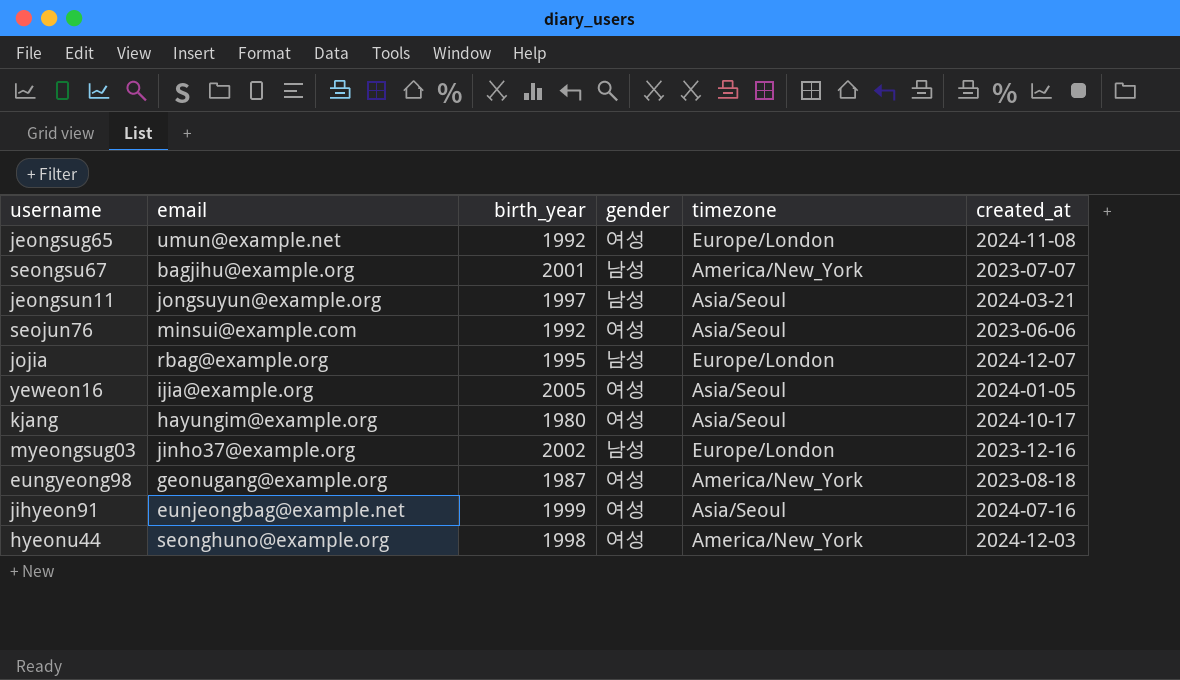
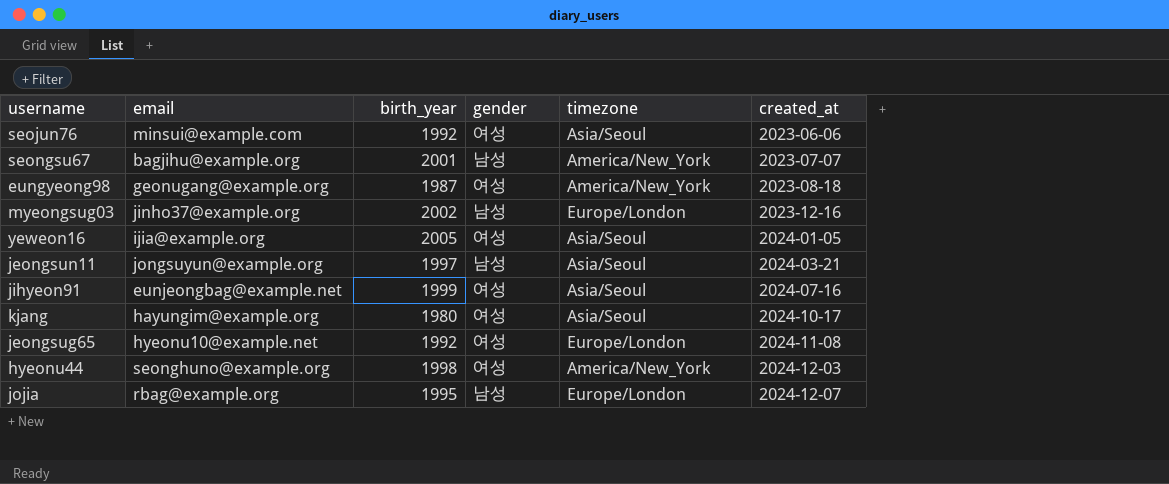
row order: none -> created_at ascending
jeongsug65 | email: umun@example.net -> hyeonu10@example.net

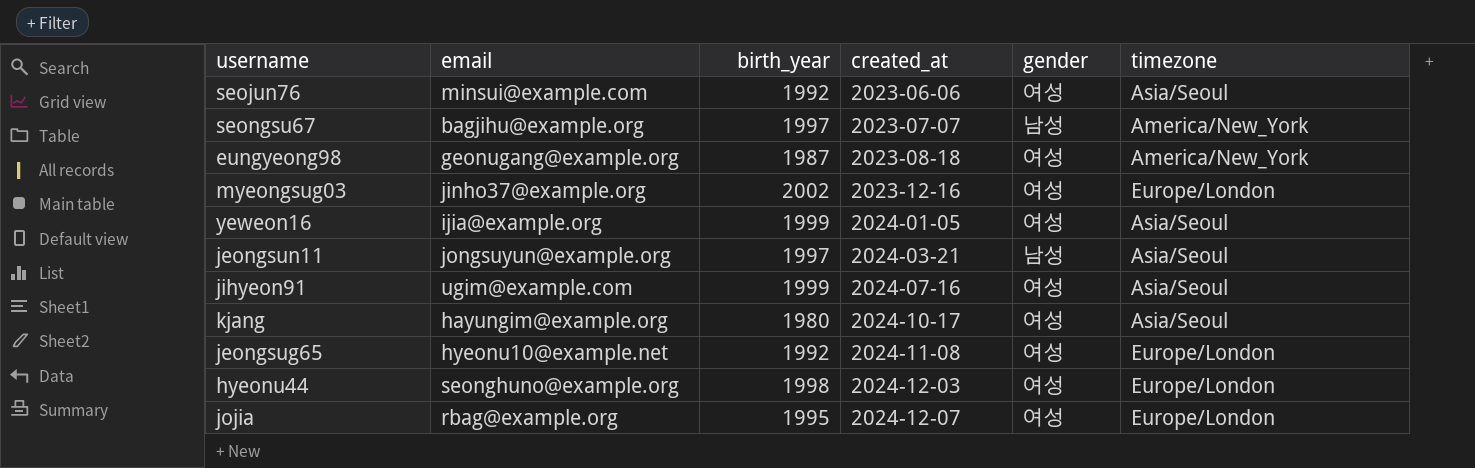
column created_at | position: 6 -> 4
seongsu67 | birth_year: 2001 -> 1997
myeongsug03 | gender: 남성 -> 여성
yeweon16 | birth_year: 2005 -> 1999
jihyeon91 | email: eunjeongbag@example.net -> ugim@example.com
hyeonu44 | timezone: America/New_York -> Europe/London
jojia | gender: 남성 -> 여성

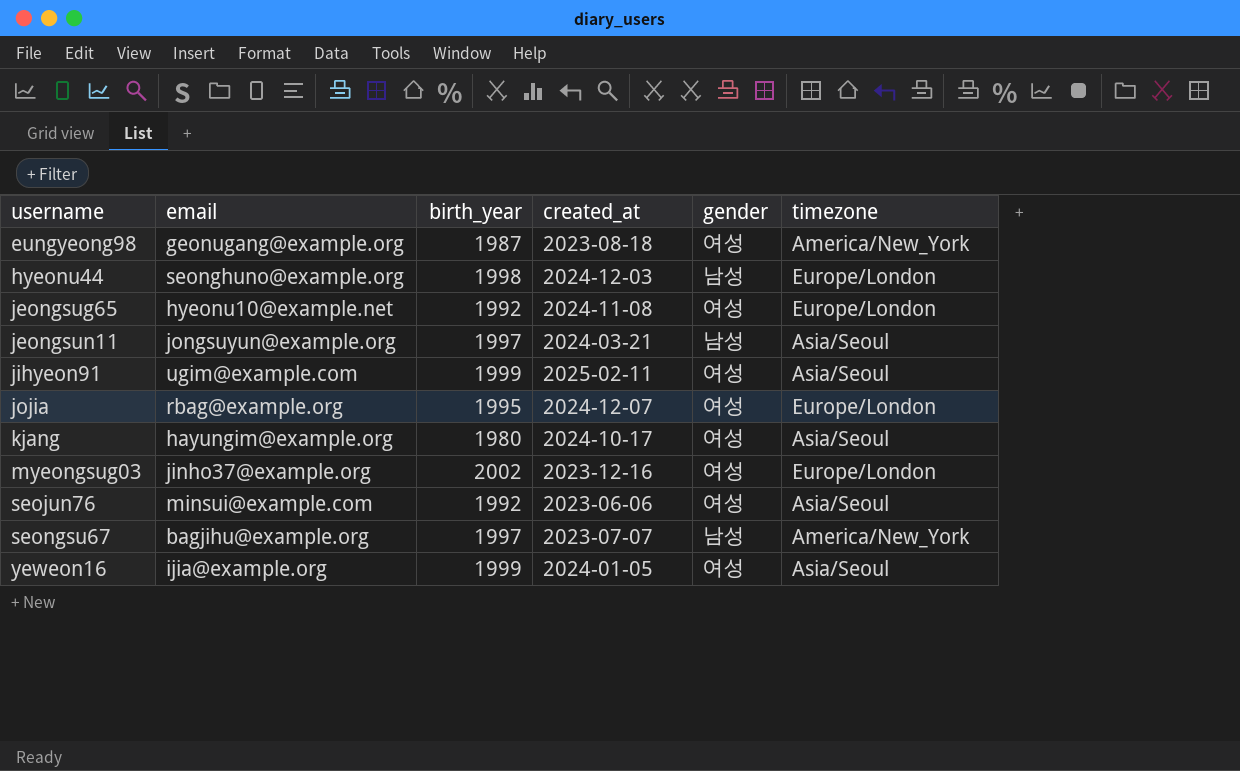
row order: created_at ascending -> username ascending
hyeonu44 | gender: 여성 -> 남성
jihyeon91 | created_at: 2024-07-16 -> 2025-02-11

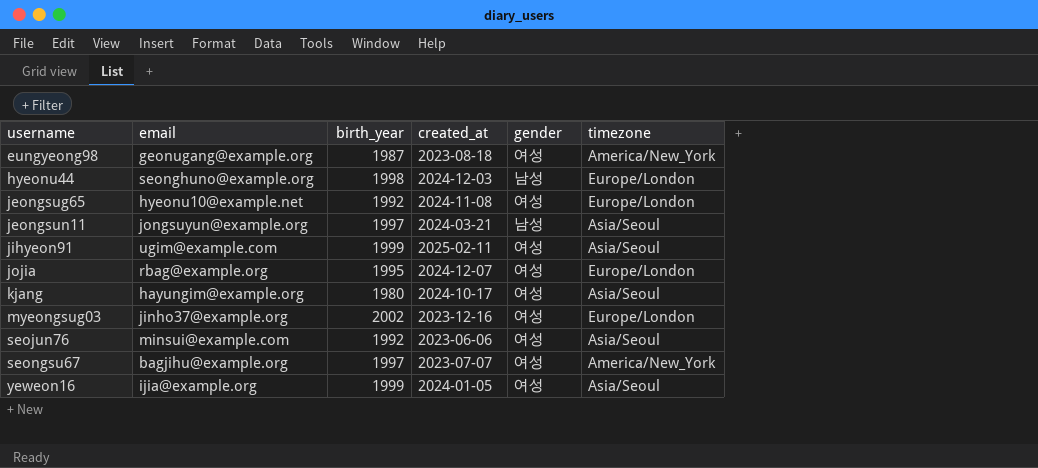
seongsu67 | gender: 남성 -> 여성

